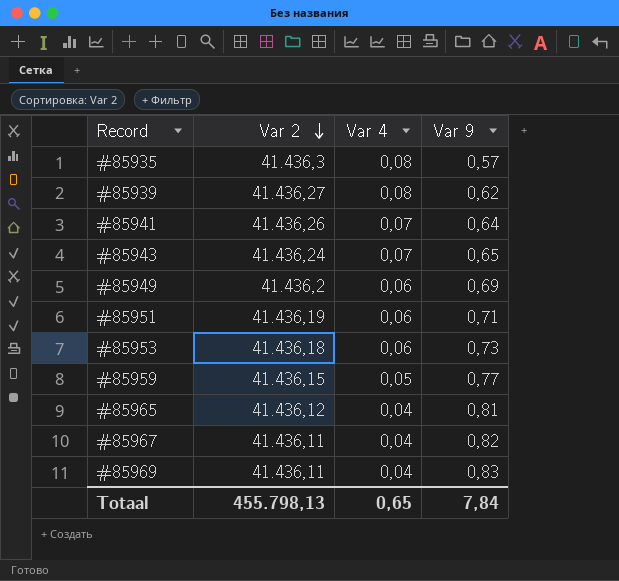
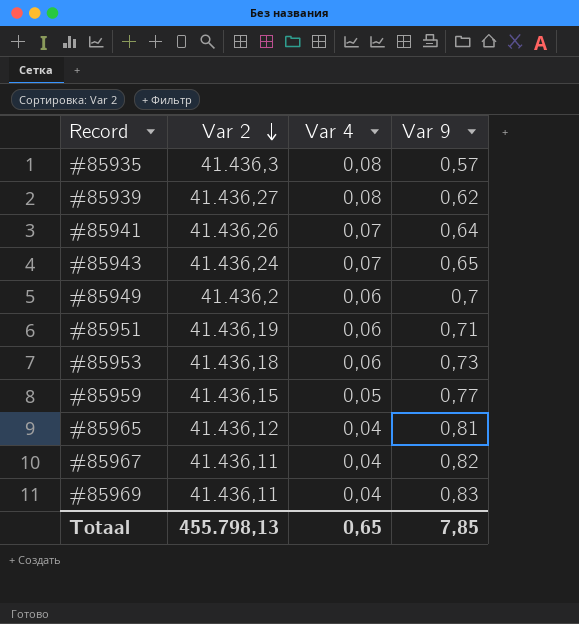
#85949 | Var 9: 0,69 -> 0,7
Totaal | Var 9: 7,84 -> 7,85

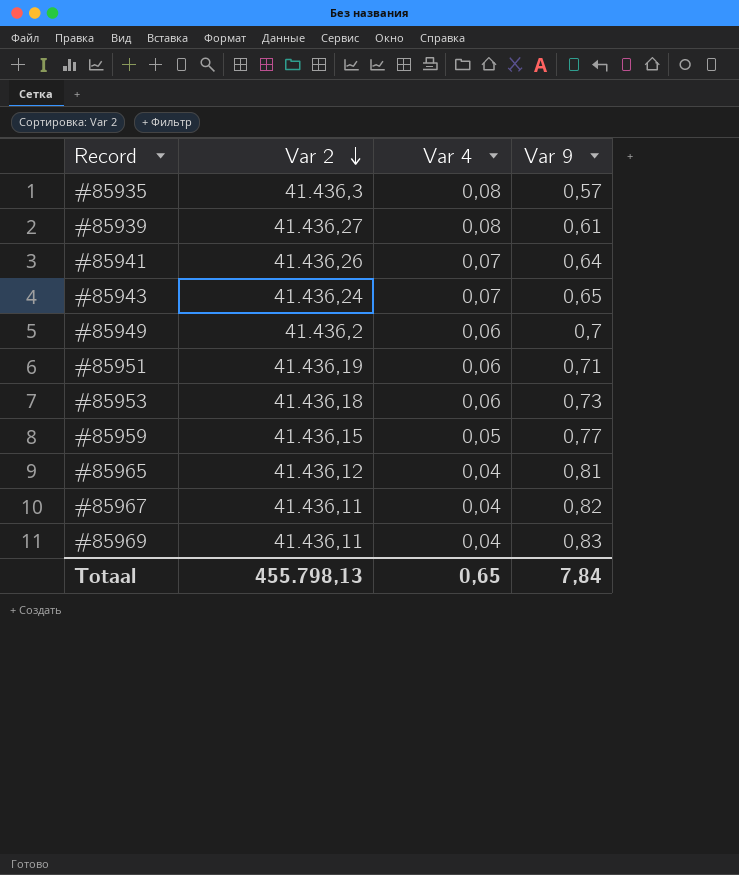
#85939 | Var 9: 0,62 -> 0,61
Totaal | Var 9: 7,85 -> 7,84

